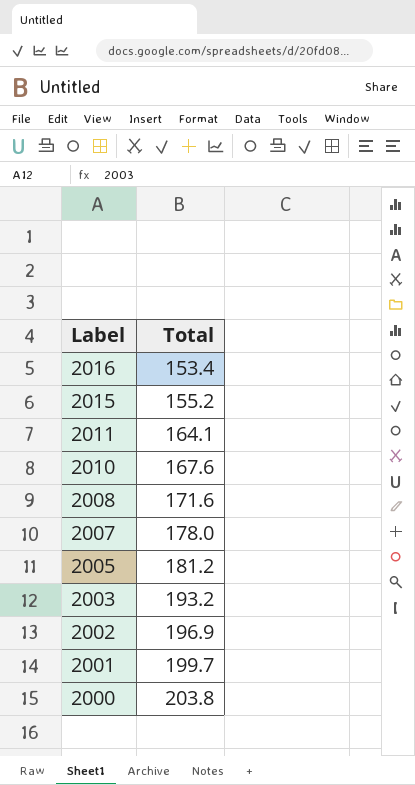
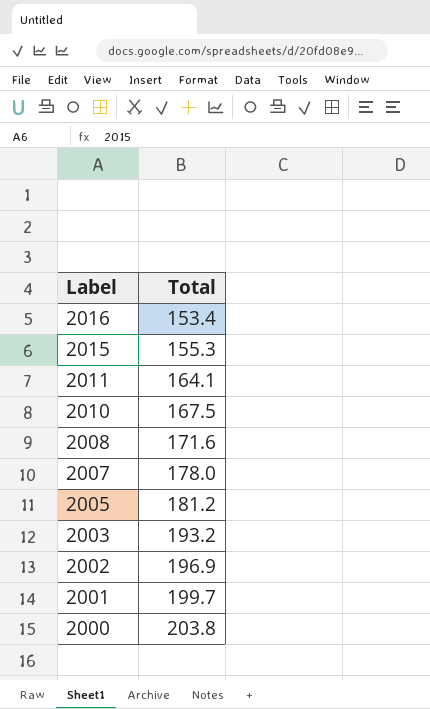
2015 | Total: 155.2 -> 155.3
2010 | Total: 167.6 -> 167.5

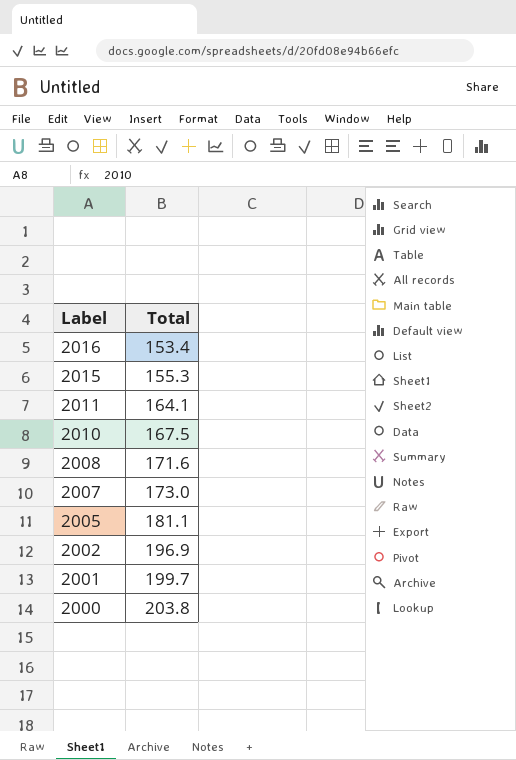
row 2003: 193.2 -> none
2007 | Total: 178.0 -> 173.0
2005 | Total: 181.2 -> 181.1

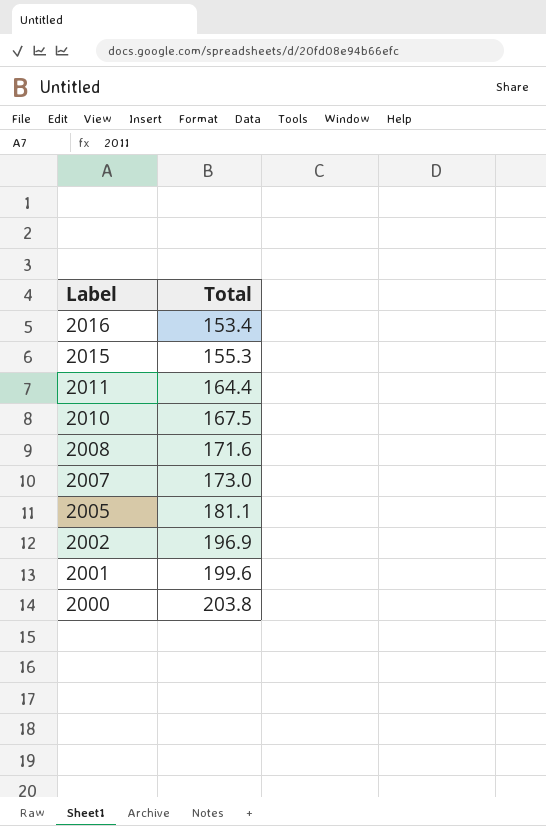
2011 | Total: 164.1 -> 164.4
2001 | Total: 199.7 -> 199.6

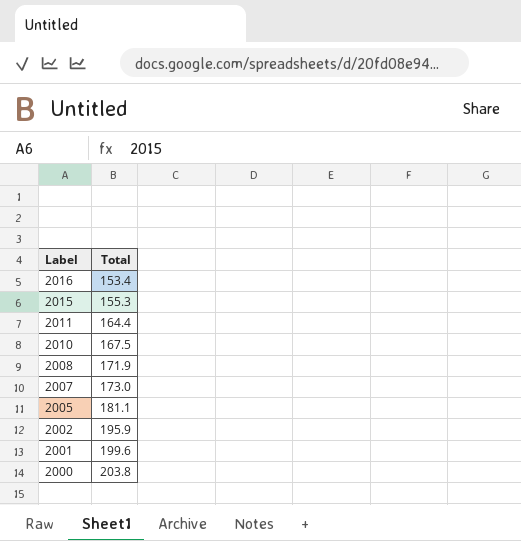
2008 | Total: 171.6 -> 171.9
2002 | Total: 196.9 -> 195.9

